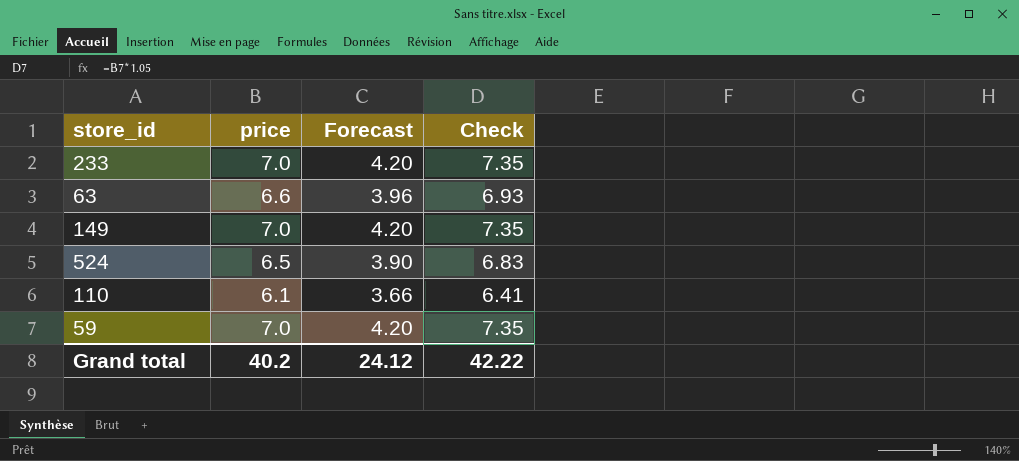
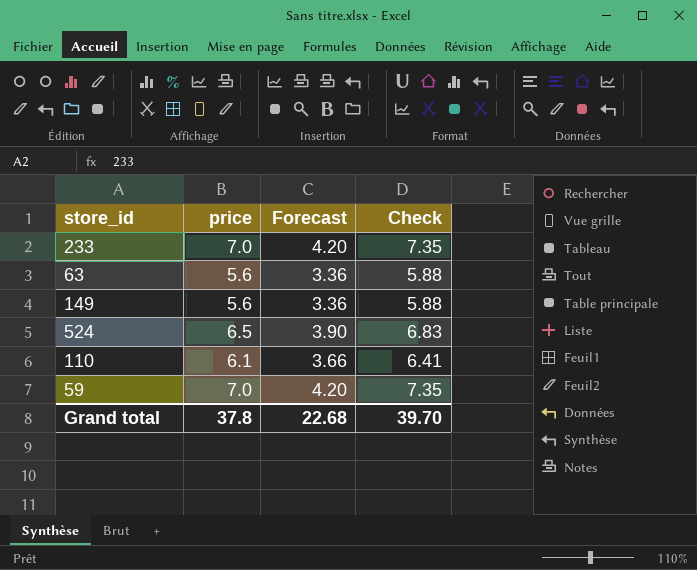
63 | price: 6.6 -> 5.6
63 | Forecast: 3.96 -> 3.36
63 | Check: 6.93 -> 5.88
149 | price: 7.0 -> 5.6
149 | Forecast: 4.20 -> 3.36
149 | Check: 7.35 -> 5.88
Grand total | price: 40.2 -> 37.8
Grand total | Forecast: 24.12 -> 22.68
Grand total | Check: 42.22 -> 39.70

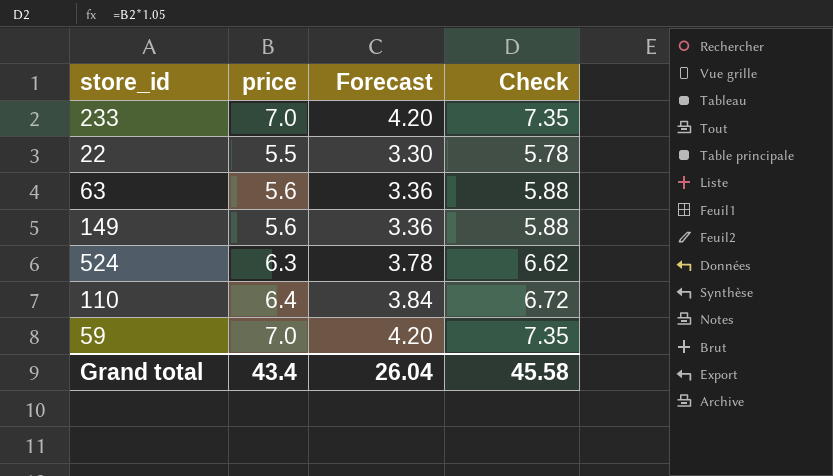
row 22: none -> 5.5 | 3.30 | 5.78
524 | price: 6.5 -> 6.3
524 | Forecast: 3.90 -> 3.78
524 | Check: 6.83 -> 6.62
110 | price: 6.1 -> 6.4
110 | Forecast: 3.66 -> 3.84
110 | Check: 6.41 -> 6.72
Grand total | price: 37.8 -> 43.4
Grand total | Forecast: 22.68 -> 26.04
Grand total | Check: 39.70 -> 45.58

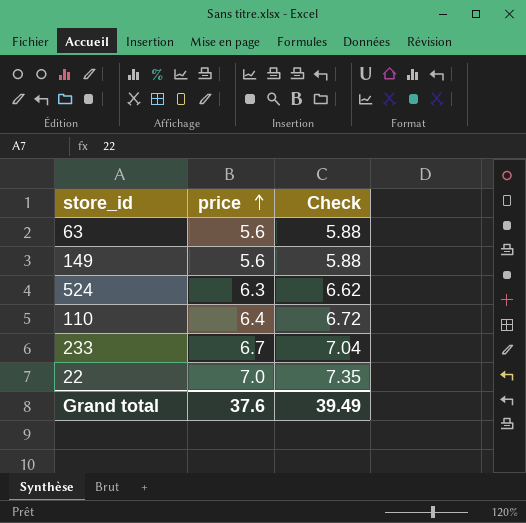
row order: none -> price ascending
column Forecast | formula: [price] * 0.6 -> none
row 59: 7.0 | 4.20 | 7.35 -> none
233 | price: 7.0 -> 6.7
233 | Check: 7.35 -> 7.04
22 | price: 5.5 -> 7.0
22 | Check: 5.78 -> 7.35
Grand total | price: 43.4 -> 37.6
Grand total | Check: 45.58 -> 39.49

